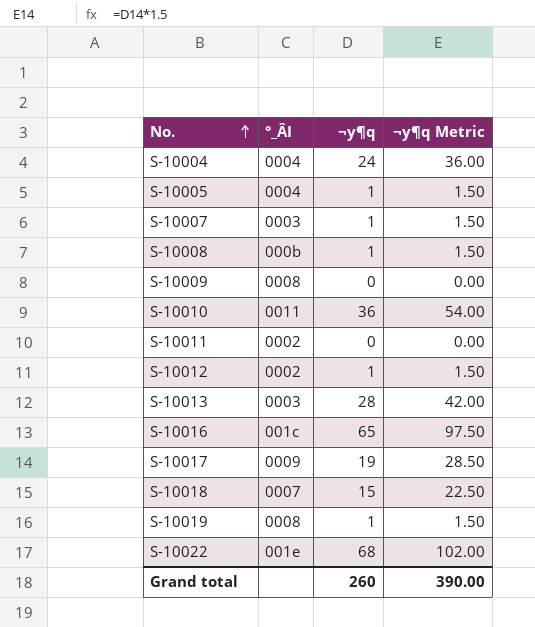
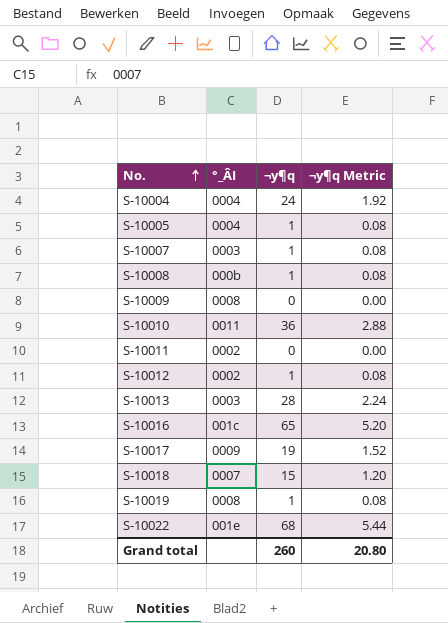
column ¬y¶q Metric | formula: [¬y¶q] * 1.5 -> [¬y¶q] * 0.08
Grand total | ¬y¶q Metric: 390.00 -> 20.80

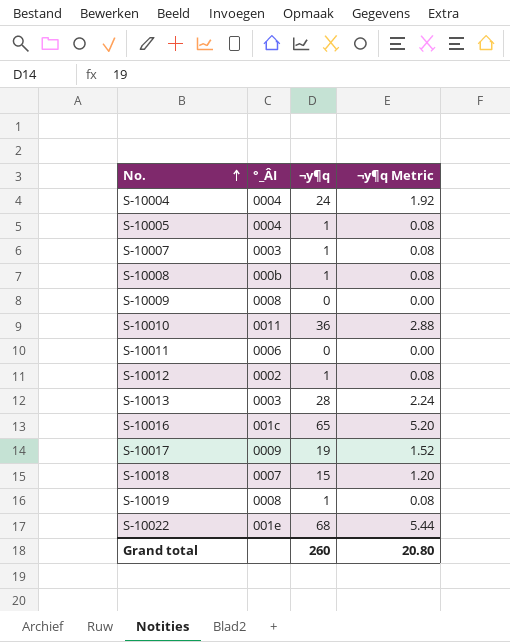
S-10011 | °_ÂI: 0002 -> 0006

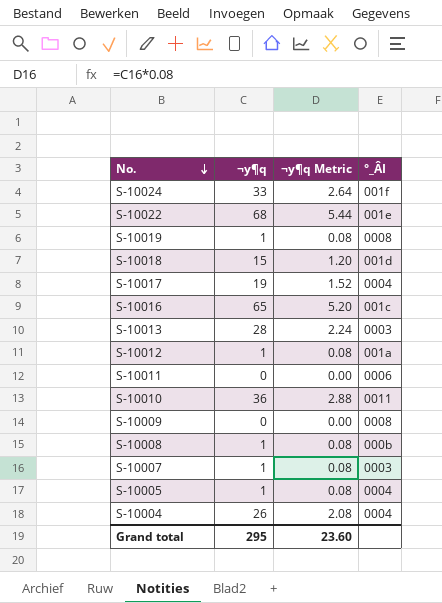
row order: No. ascending -> No. descending
column °_ÂI | position: 2 -> 4
row S-10024: none -> 33 | 2.64 | 001f
S-10018 | °_ÂI: 0007 -> 001d
S-10017 | °_ÂI: 0009 -> 0004
S-10012 | °_ÂI: 0002 -> 001a
S-10004 | ¬y¶q: 24 -> 26
S-10004 | ¬y¶q Metric: 1.92 -> 2.08
Grand total | ¬y¶q: 260 -> 295
Grand total | ¬y¶q Metric: 20.80 -> 23.60

